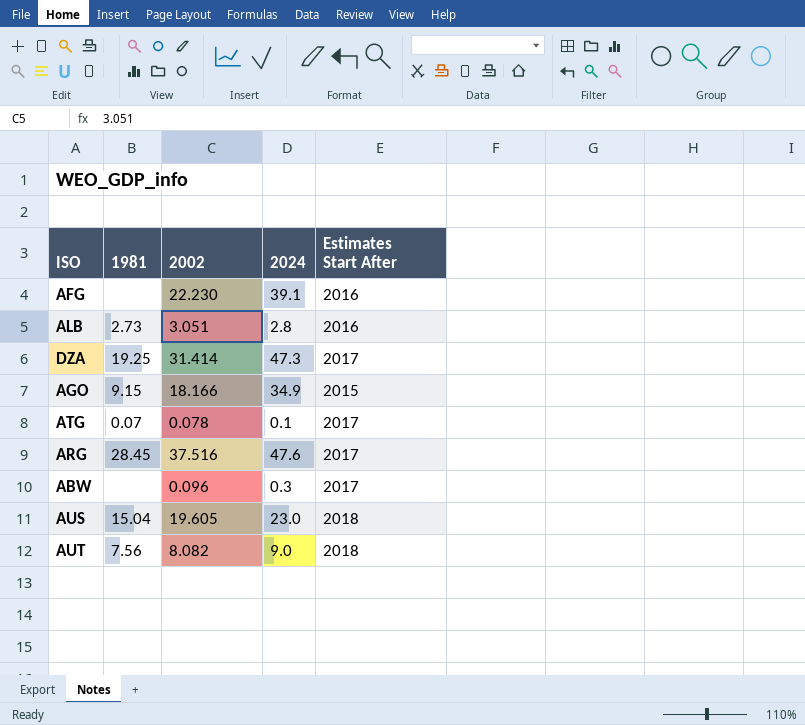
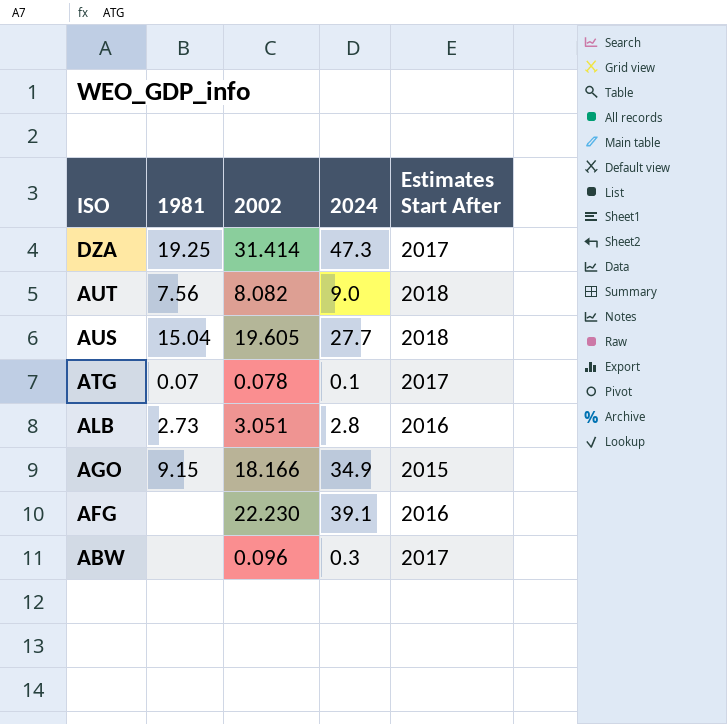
row order: none -> ISO descending
row ARG: 28.45 | 37.516 | 47.6 | 2017 -> none
AUS | 2024: 23.0 -> 27.7

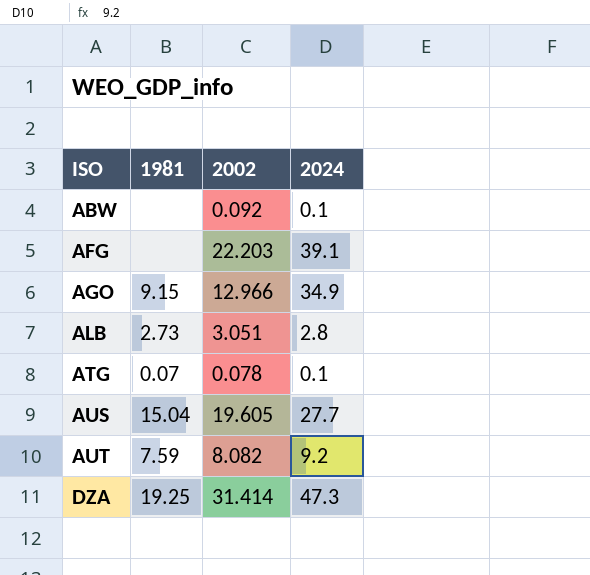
row order: ISO descending -> ISO ascending
column Estimates Start After | position: 5 -> none
ABW | 2002: 0.096 -> 0.092
ABW | 2024: 0.3 -> 0.1
AFG | 2002: 22.230 -> 22.203
AGO | 2002: 18.166 -> 12.966
AUT | 1981: 7.56 -> 7.59
AUT | 2024: 9.0 -> 9.2

